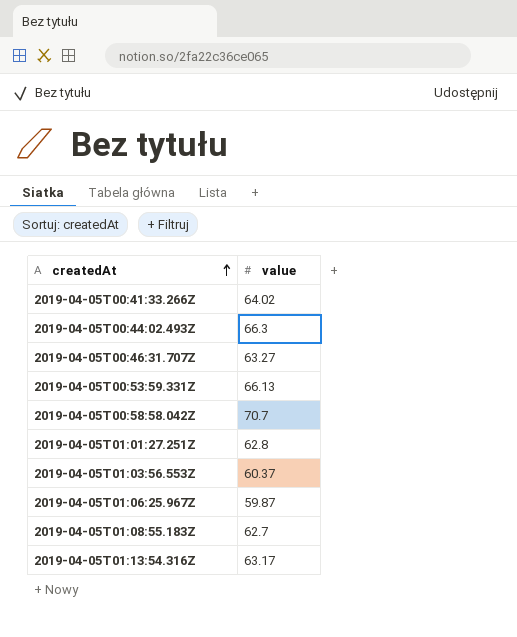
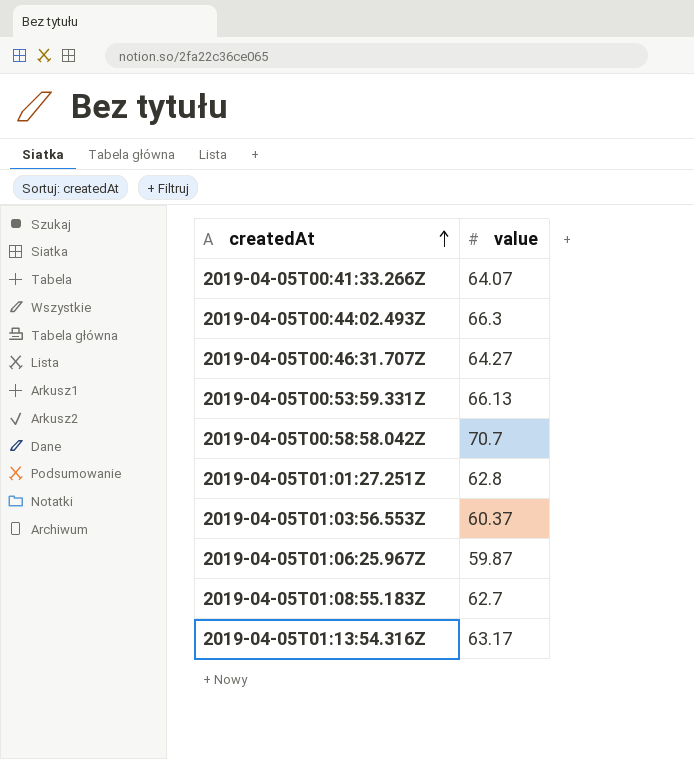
2019-04-05T00:41:33.266Z | value: 64.02 -> 64.07
2019-04-05T00:46:31.707Z | value: 63.27 -> 64.27

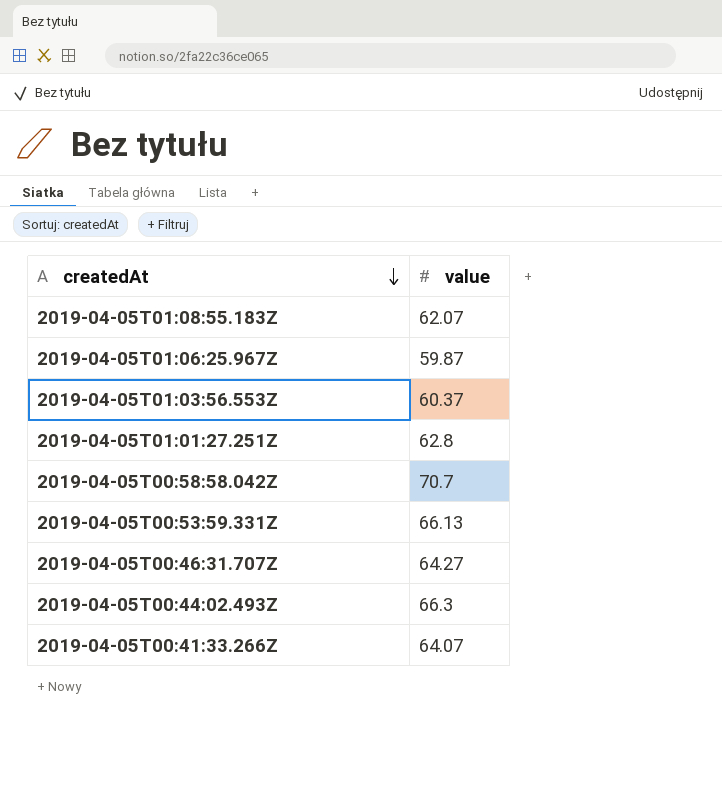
row order: createdAt ascending -> createdAt descending
row 2019-04-05T01:13:54.316Z: 63.17 -> none
2019-04-05T01:08:55.183Z | value: 62.7 -> 62.07

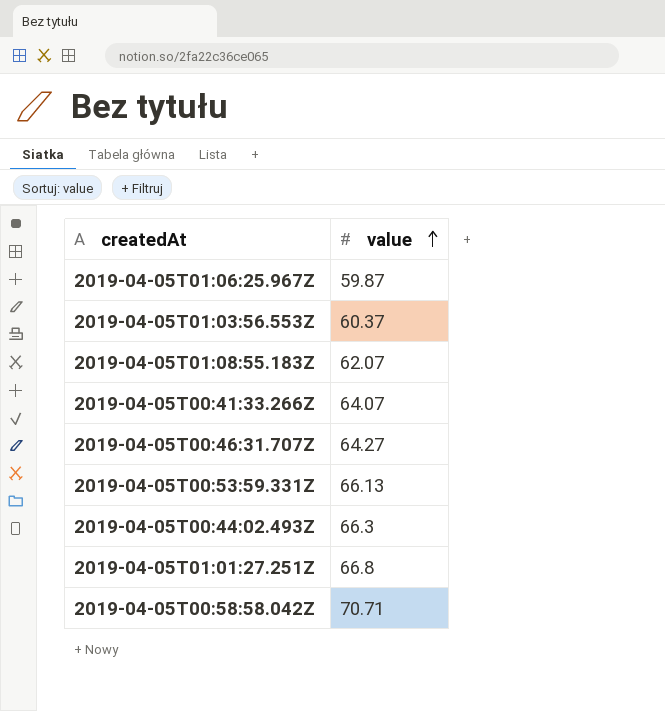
row order: createdAt descending -> value ascending
2019-04-05T01:01:27.251Z | value: 62.8 -> 66.8
2019-04-05T00:58:58.042Z | value: 70.7 -> 70.71

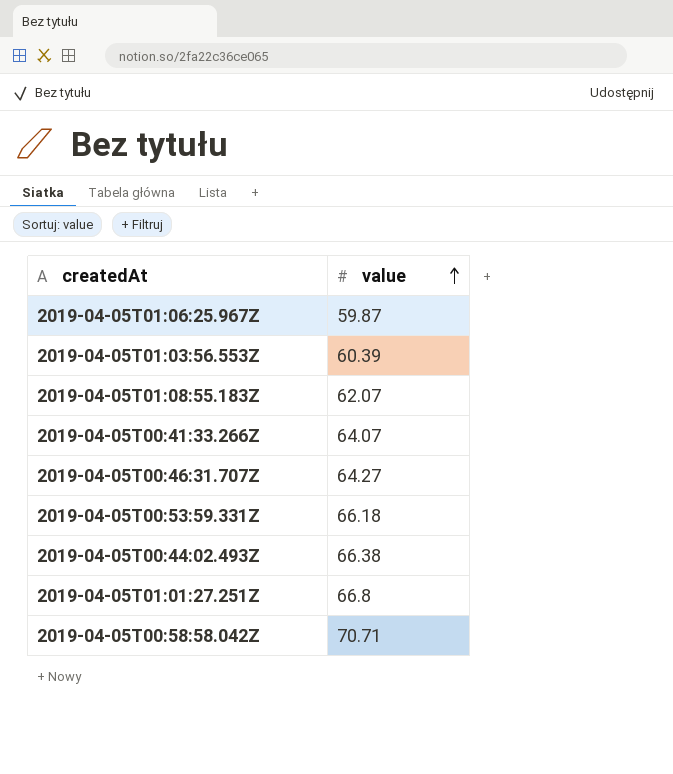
2019-04-05T01:03:56.553Z | value: 60.37 -> 60.39
2019-04-05T00:53:59.331Z | value: 66.13 -> 66.18
2019-04-05T00:44:02.493Z | value: 66.3 -> 66.38

